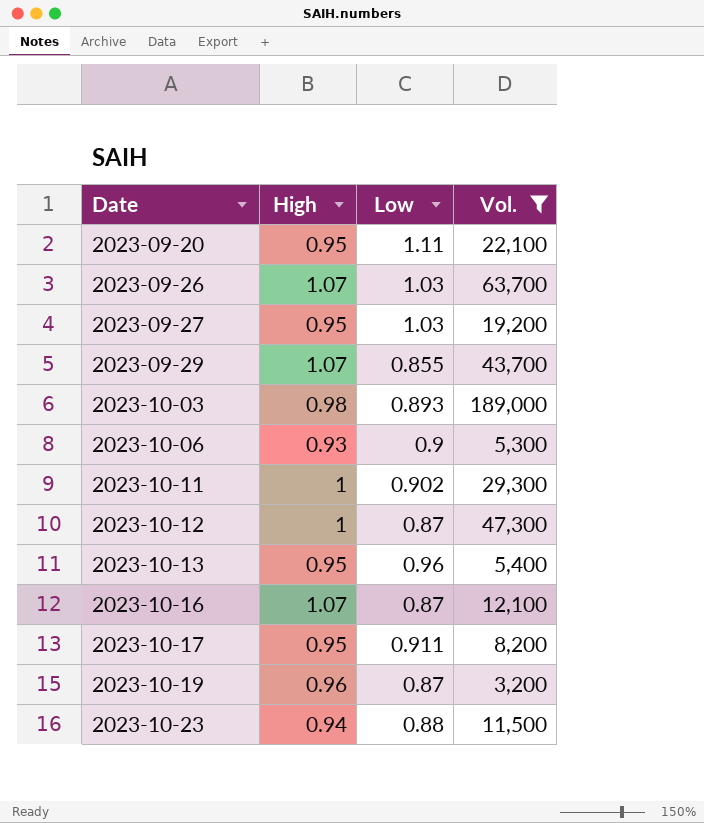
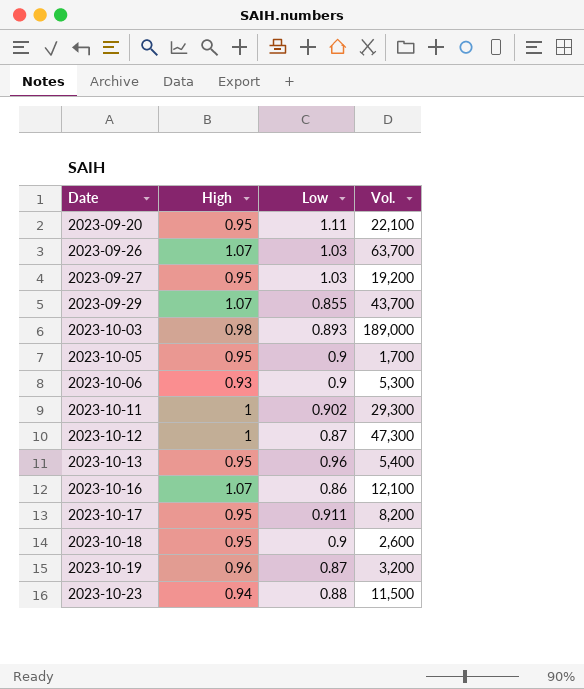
filter: Vol. >= 3,200 -> none
2023-10-16 | Low: 0.87 -> 0.86

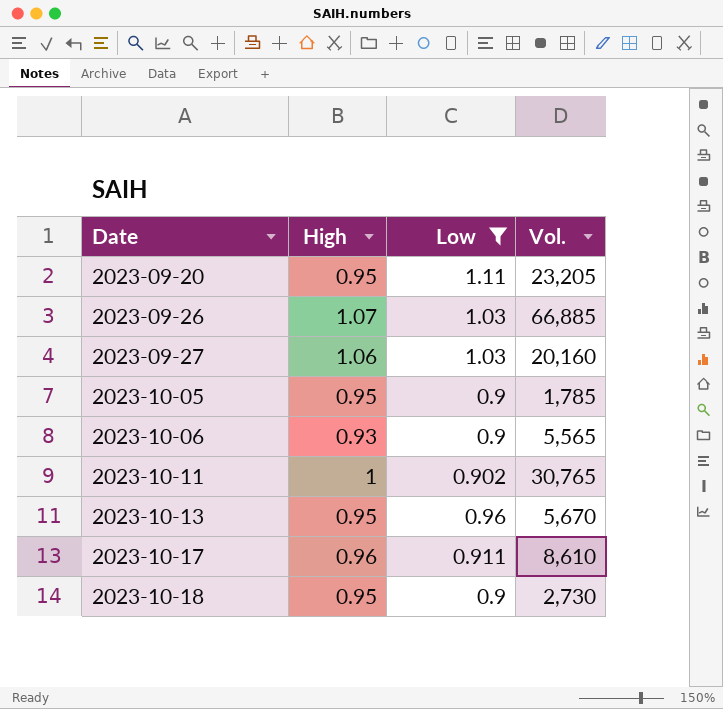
filter: none -> Low >= 0.9
2023-09-20 | Vol.: 22,100 -> 23,205
2023-09-26 | Vol.: 63,700 -> 66,885
2023-09-27 | High: 0.95 -> 1.06
2023-09-27 | Vol.: 19,200 -> 20,160
2023-10-05 | Vol.: 1,700 -> 1,785
2023-10-06 | Vol.: 5,300 -> 5,565
2023-10-11 | Vol.: 29,300 -> 30,765
2023-10-13 | Vol.: 5,400 -> 5,670
2023-10-17 | High: 0.95 -> 0.96
2023-10-17 | Vol.: 8,200 -> 8,610
2023-10-18 | Vol.: 2,600 -> 2,730

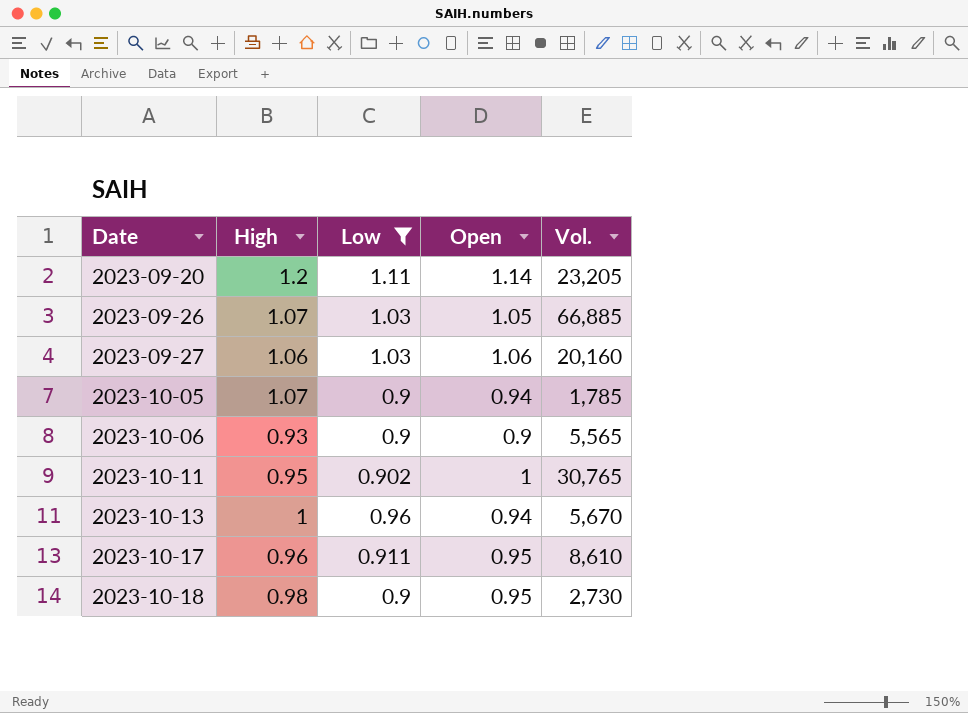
column Open | position: none -> 4
2023-09-20 | High: 0.95 -> 1.2
2023-10-05 | High: 0.95 -> 1.07
2023-10-11 | High: 1 -> 0.95
2023-10-13 | High: 0.95 -> 1
2023-10-18 | High: 0.95 -> 0.98

